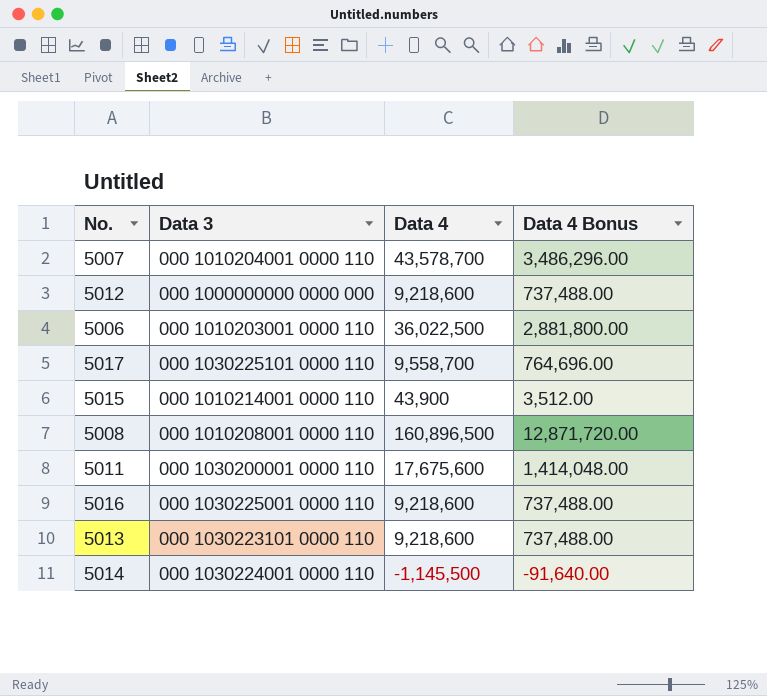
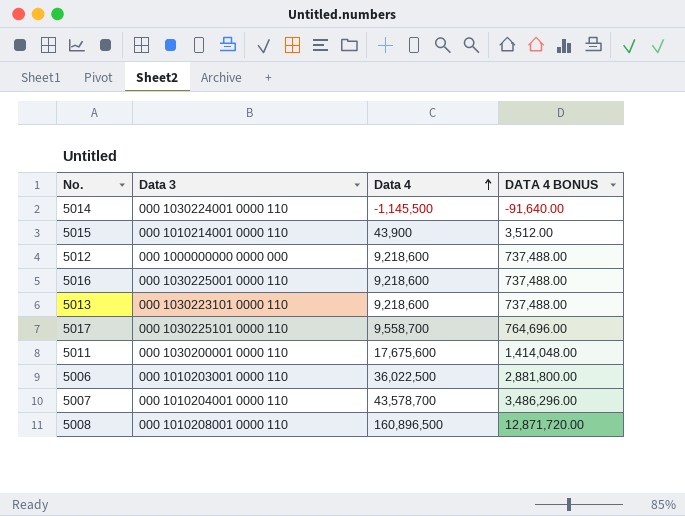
row order: none -> Data 4 ascending
column name: Data 4 Bonus -> DATA 4 BONUS

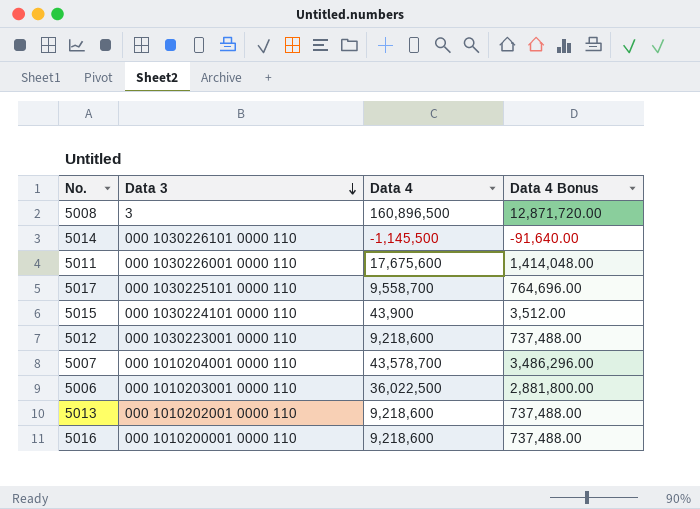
row order: Data 4 ascending -> Data 3 descending
column name: DATA 4 BONUS -> Data 4 Bonus
5008 | Data 3: 000 1010208001 0000 110 -> 3
5014 | Data 3: 000 1030224001 0000 110 -> 000 1030226101 0000 110
5011 | Data 3: 000 1030200001 0000 110 -> 000 1030226001 0000 110
5015 | Data 3: 000 1010214001 0000 110 -> 000 1030224101 0000 110
5012 | Data 3: 000 1000000000 0000 000 -> 000 1030223001 0000 110
5013 | Data 3: 000 1030223101 0000 110 -> 000 1010202001 0000 110
5016 | Data 3: 000 1030225001 0000 110 -> 000 1010200001 0000 110

